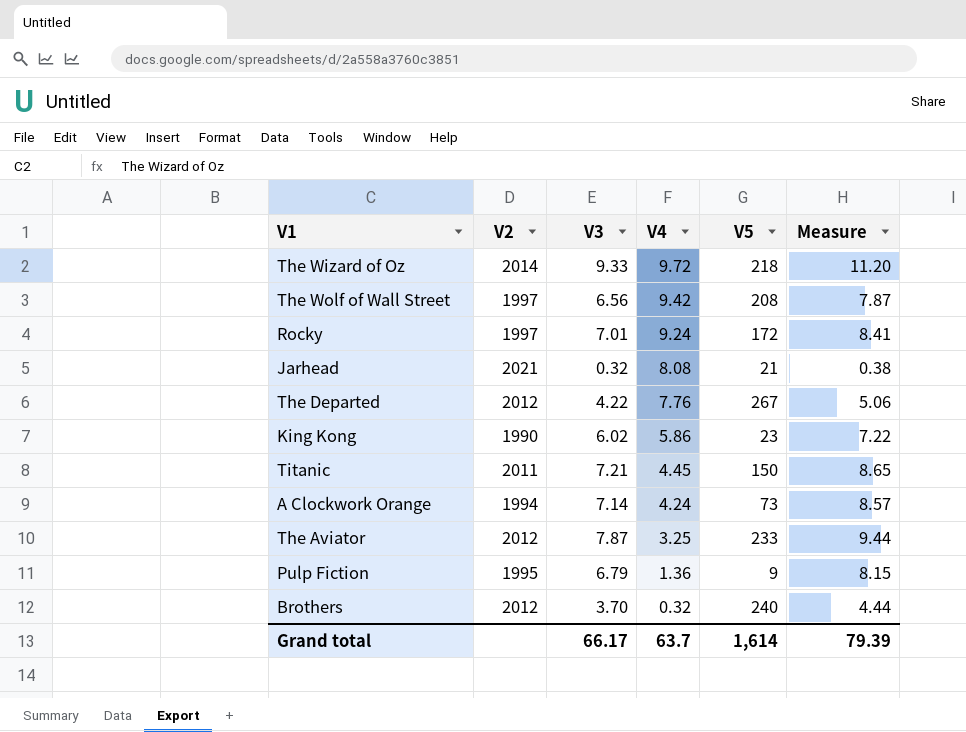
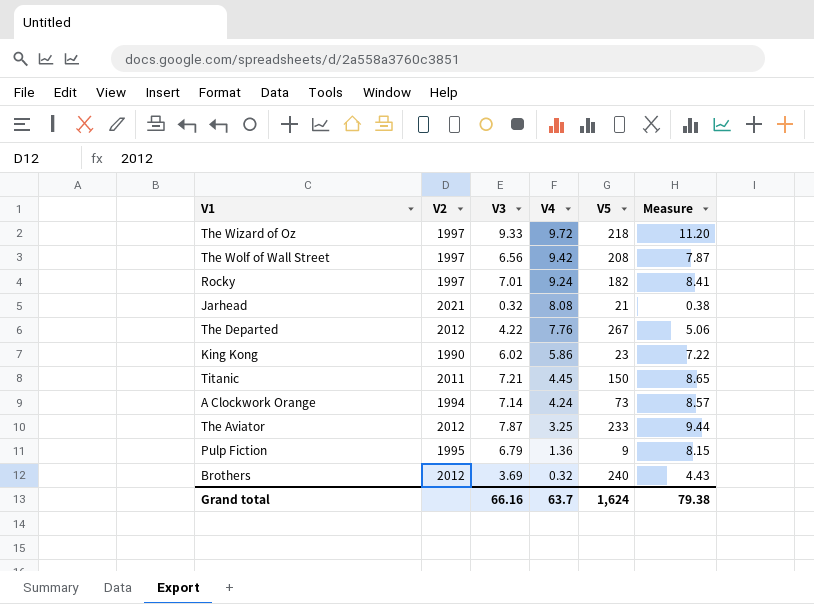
The Wizard of Oz | V2: 2014 -> 1997
Rocky | V5: 172 -> 182
Brothers | V3: 3.70 -> 3.69
Brothers | Measure: 4.44 -> 4.43
Grand total | V3: 66.17 -> 66.16
Grand total | V5: 1,614 -> 1,624
Grand total | Measure: 79.39 -> 79.38

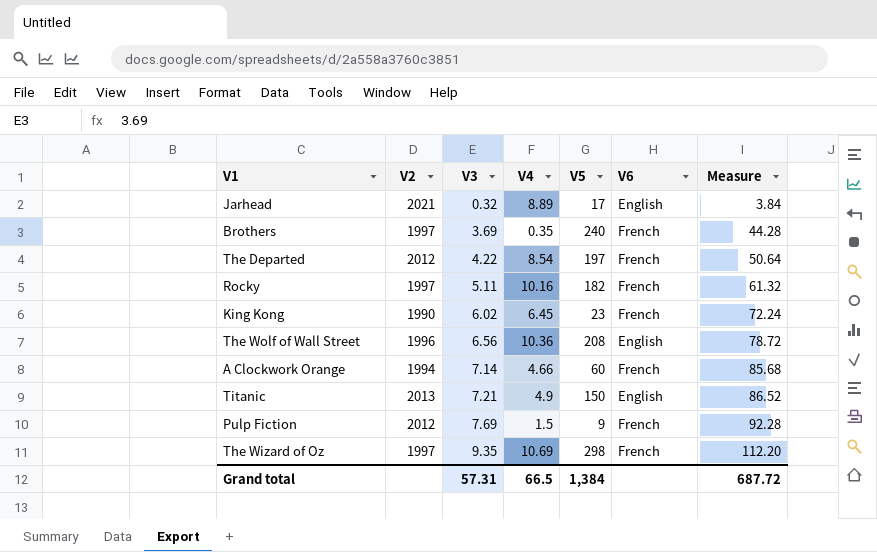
row order: V4 descending -> V3 ascending
column V6 | position: none -> 6
column Measure | formula: [V3] * 1.2 -> [V3] * 12
row The Aviator: 2012 | 7.87 | 3.25 | 233 | 9.44 -> none
Jarhead | V4: 8.08 -> 8.89
Jarhead | V5: 21 -> 17
Brothers | V2: 2012 -> 1997
Brothers | V4: 0.32 -> 0.35
The Departed | V4: 7.76 -> 8.54
The Departed | V5: 267 -> 197
Rocky | V3: 7.01 -> 5.11
Rocky | V4: 9.24 -> 10.16
King Kong | V4: 5.86 -> 6.45
The Wolf of Wall Street | V2: 1997 -> 1996
The Wolf of Wall Street | V4: 9.42 -> 10.36
A Clockwork Orange | V4: 4.24 -> 4.66
A Clockwork Orange | V5: 73 -> 60
Titanic | V2: 2011 -> 2013
Titanic | V4: 4.45 -> 4.9
Pulp Fiction | V2: 1995 -> 2012
Pulp Fiction | V3: 6.79 -> 7.69
Pulp Fiction | V4: 1.36 -> 1.5
The Wizard of Oz | V3: 9.33 -> 9.35
The Wizard of Oz | V4: 9.72 -> 10.69
The Wizard of Oz | V5: 218 -> 298
Grand total | V3: 66.16 -> 57.31
Grand total | V4: 63.7 -> 66.5
Grand total | V5: 1,624 -> 1,384
Grand total | Measure: 79.38 -> 687.72

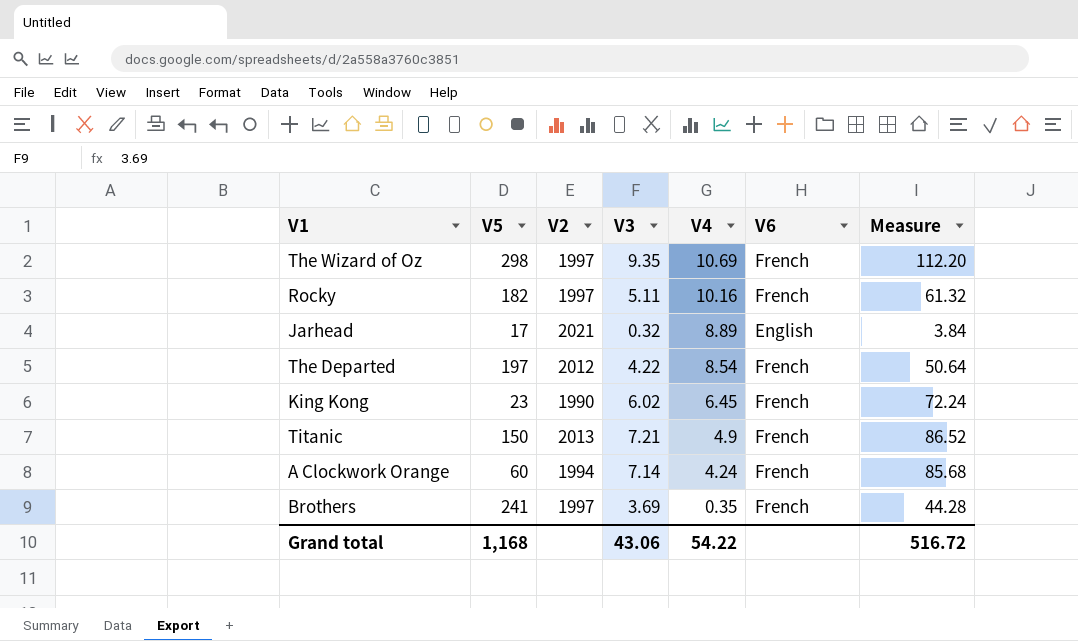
row order: V3 ascending -> V4 descending
column V5 | position: 5 -> 2
row The Wolf of Wall Street: 1996 | 6.56 | 10.36 | 208 | English | 78.72 -> none
row Pulp Fiction: 2012 | 7.69 | 1.5 | 9 | French | 92.28 -> none
Titanic | V6: English -> French
A Clockwork Orange | V4: 4.66 -> 4.24
Brothers | V5: 240 -> 241
Grand total | V5: 1,384 -> 1,168
Grand total | V3: 57.31 -> 43.06
Grand total | V4: 66.5 -> 54.22
Grand total | Measure: 687.72 -> 516.72

